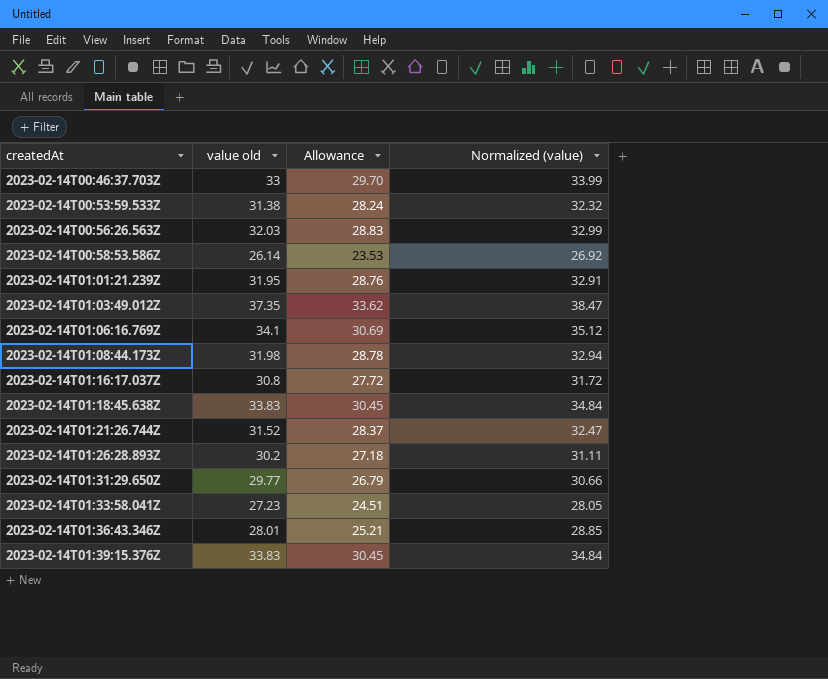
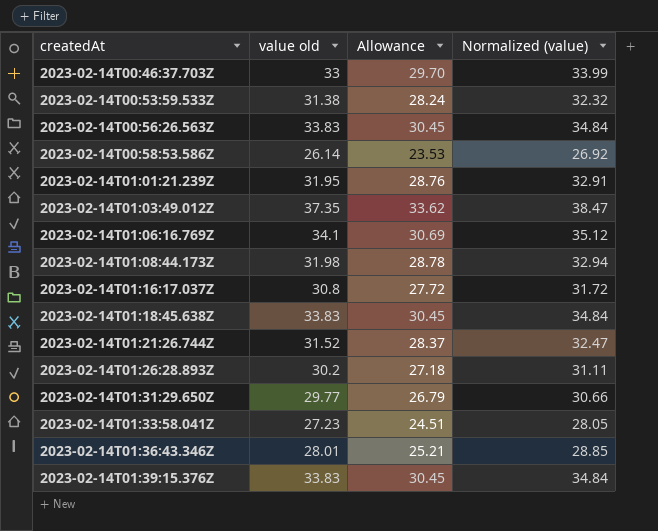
2023-02-14T00:56:26.563Z | value old: 32.03 -> 33.83
2023-02-14T00:56:26.563Z | Allowance: 28.83 -> 30.45
2023-02-14T00:56:26.563Z | Normalized (value): 32.99 -> 34.84

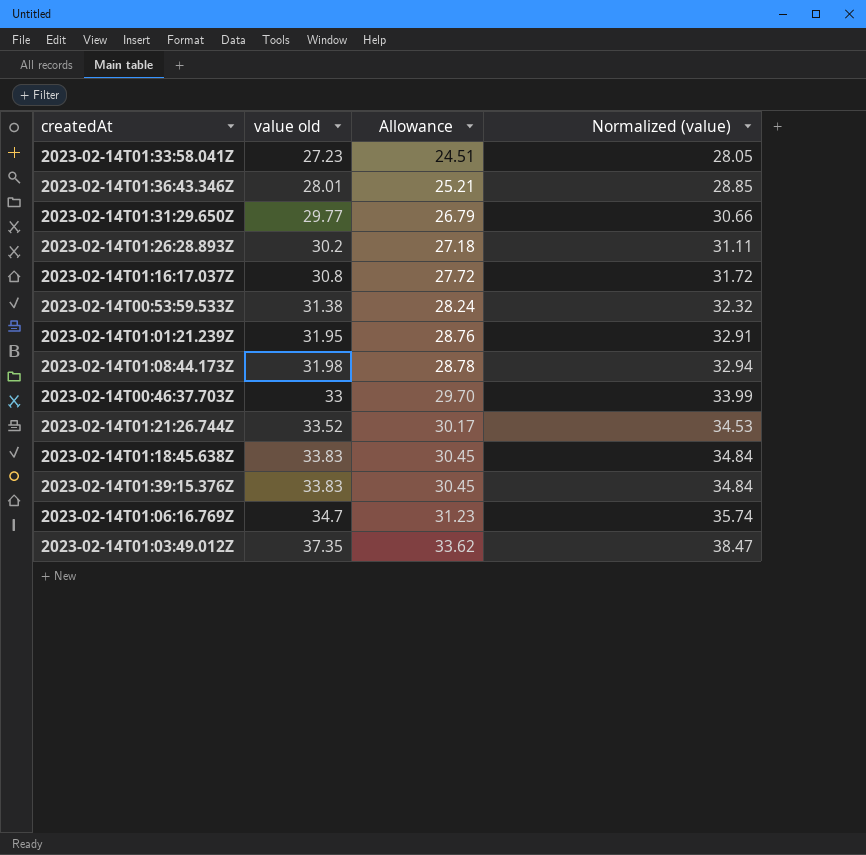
row order: createdAt ascending -> value old ascending
row 2023-02-14T00:56:26.563Z: 33.83 | 30.45 | 34.84 -> none
row 2023-02-14T00:58:53.586Z: 26.14 | 23.53 | 26.92 -> none
2023-02-14T01:21:26.744Z | value old: 31.52 -> 33.52
2023-02-14T01:21:26.744Z | Allowance: 28.37 -> 30.17
2023-02-14T01:21:26.744Z | Normalized (value): 32.47 -> 34.53
2023-02-14T01:06:16.769Z | value old: 34.1 -> 34.7
2023-02-14T01:06:16.769Z | Allowance: 30.69 -> 31.23
2023-02-14T01:06:16.769Z | Normalized (value): 35.12 -> 35.74

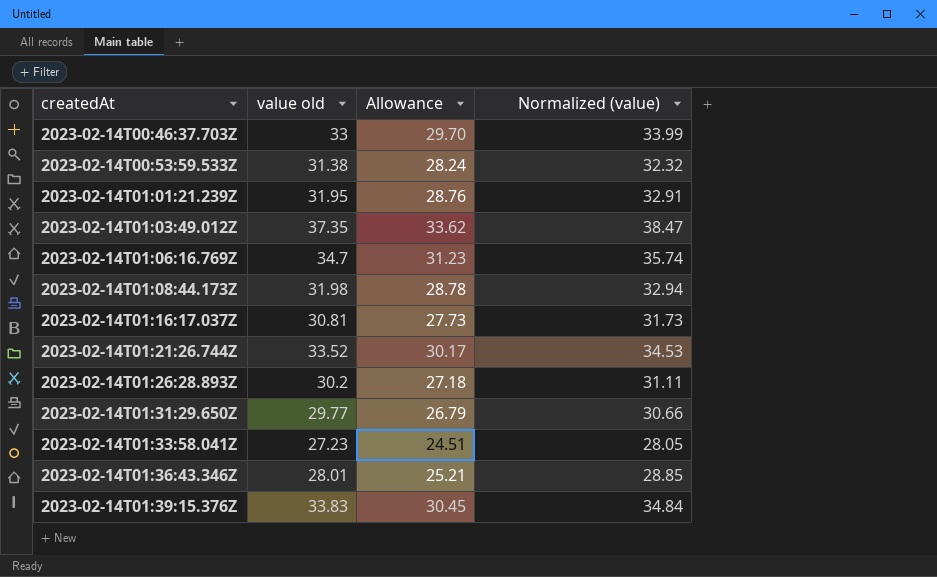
row order: value old ascending -> createdAt ascending
row 2023-02-14T01:18:45.638Z: 33.83 | 30.45 | 34.84 -> none
2023-02-14T01:16:17.037Z | value old: 30.8 -> 30.81
2023-02-14T01:16:17.037Z | Allowance: 27.72 -> 27.73
2023-02-14T01:16:17.037Z | Normalized (value): 31.72 -> 31.73

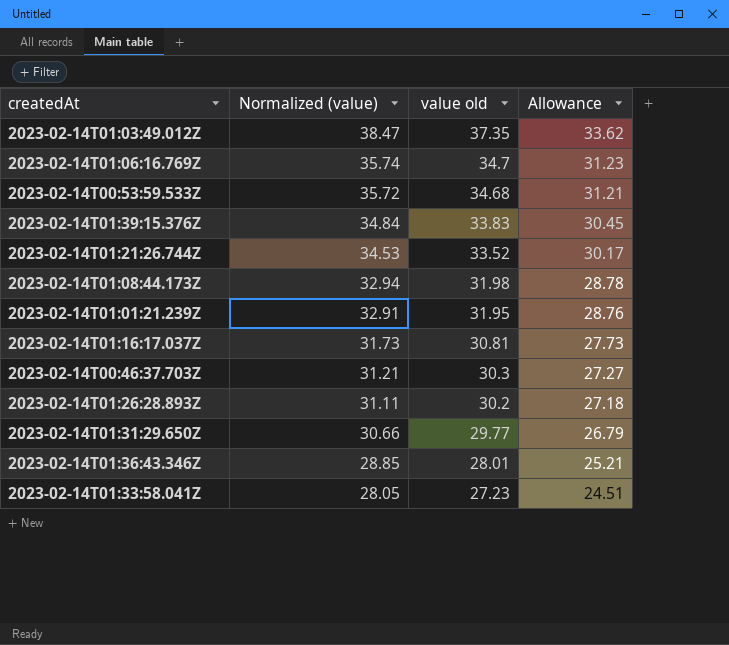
row order: createdAt ascending -> Normalized (value) descending
column Normalized (value) | position: 4 -> 2
2023-02-14T00:53:59.533Z | Normalized (value): 32.32 -> 35.72
2023-02-14T00:53:59.533Z | value old: 31.38 -> 34.68
2023-02-14T00:53:59.533Z | Allowance: 28.24 -> 31.21
2023-02-14T00:46:37.703Z | Normalized (value): 33.99 -> 31.21
2023-02-14T00:46:37.703Z | value old: 33 -> 30.3
2023-02-14T00:46:37.703Z | Allowance: 29.70 -> 27.27

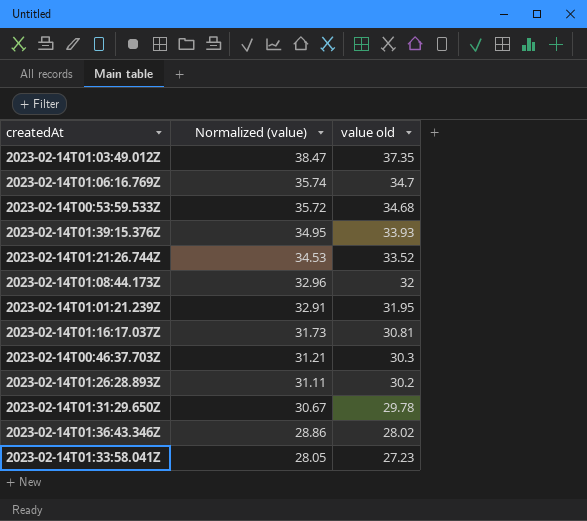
column Allowance | formula: [value old] * 0.9 -> none
2023-02-14T01:39:15.376Z | Normalized (value): 34.84 -> 34.95
2023-02-14T01:39:15.376Z | value old: 33.83 -> 33.93
2023-02-14T01:08:44.173Z | Normalized (value): 32.94 -> 32.96
2023-02-14T01:08:44.173Z | value old: 31.98 -> 32
2023-02-14T01:31:29.650Z | Normalized (value): 30.66 -> 30.67
2023-02-14T01:31:29.650Z | value old: 29.77 -> 29.78
2023-02-14T01:36:43.346Z | Normalized (value): 28.85 -> 28.86
2023-02-14T01:36:43.346Z | value old: 28.01 -> 28.02

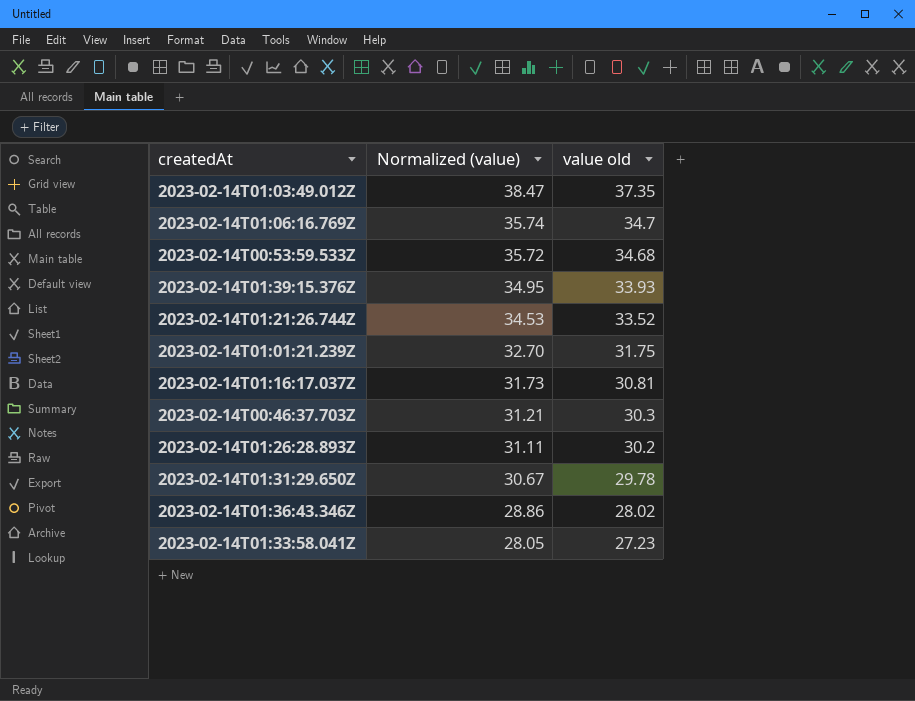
row 2023-02-14T01:08:44.173Z: 32.96 | 32 -> none
2023-02-14T01:01:21.239Z | Normalized (value): 32.91 -> 32.70
2023-02-14T01:01:21.239Z | value old: 31.95 -> 31.75

